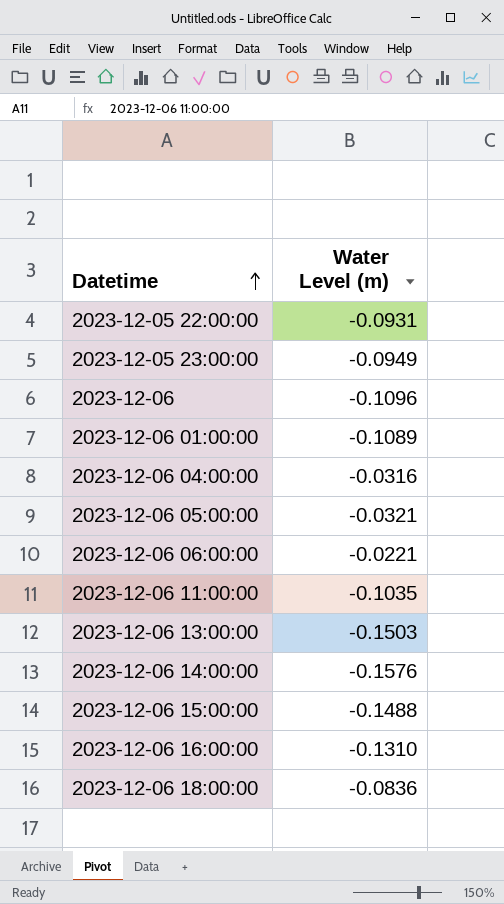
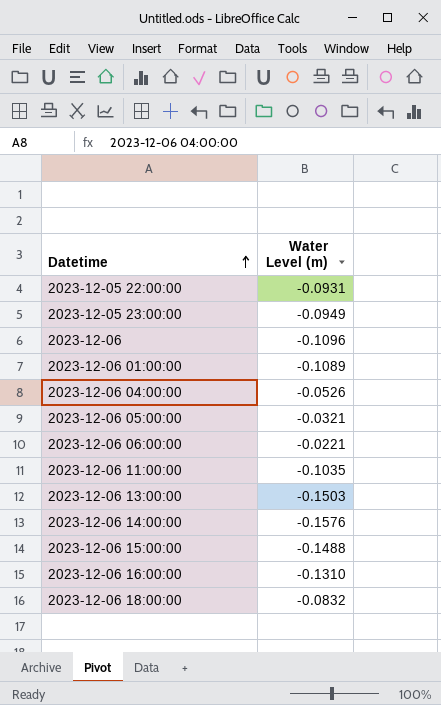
2023-12-06 04:00:00 | Water Level (m): -0.0316 -> -0.0526
2023-12-06 18:00:00 | Water Level (m): -0.0836 -> -0.0832

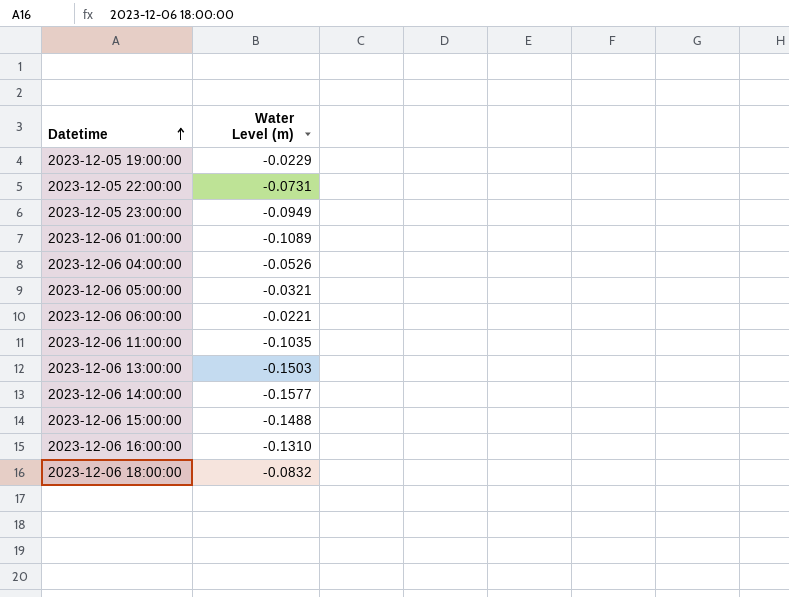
row 2023-12-06: -0.1096 -> none
row 2023-12-05 19:00:00: none -> -0.0229
2023-12-05 22:00:00 | Water Level (m): -0.0931 -> -0.0731
2023-12-06 14:00:00 | Water Level (m): -0.1576 -> -0.1577

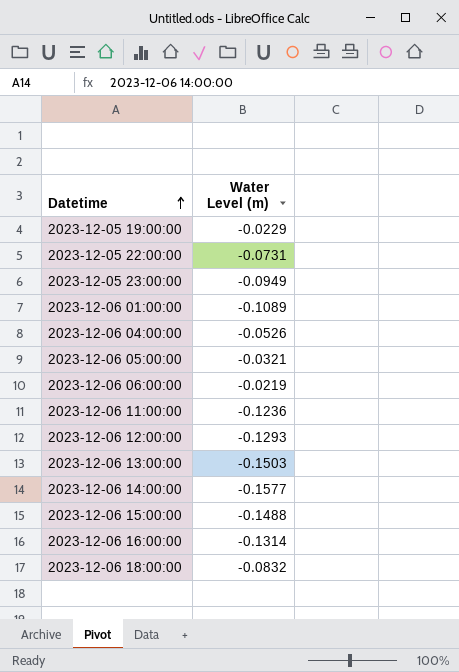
2023-12-06 06:00:00 | Water Level (m): -0.0221 -> -0.0219
2023-12-06 11:00:00 | Water Level (m): -0.1035 -> -0.1236
row 2023-12-06 12:00:00: none -> -0.1293
2023-12-06 16:00:00 | Water Level (m): -0.1310 -> -0.1314

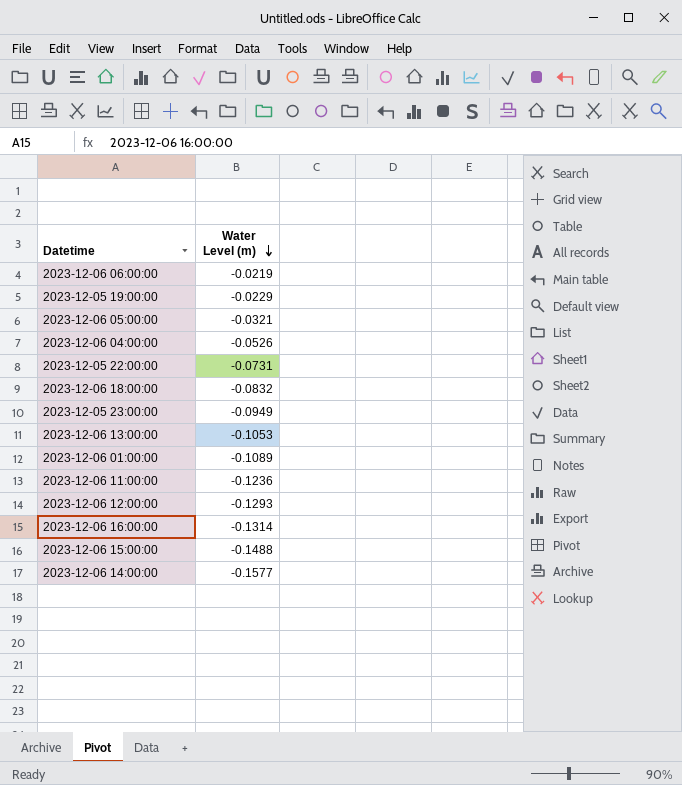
row order: Datetime ascending -> Water Level (m) descending
2023-12-06 13:00:00 | Water Level (m): -0.1503 -> -0.1053

